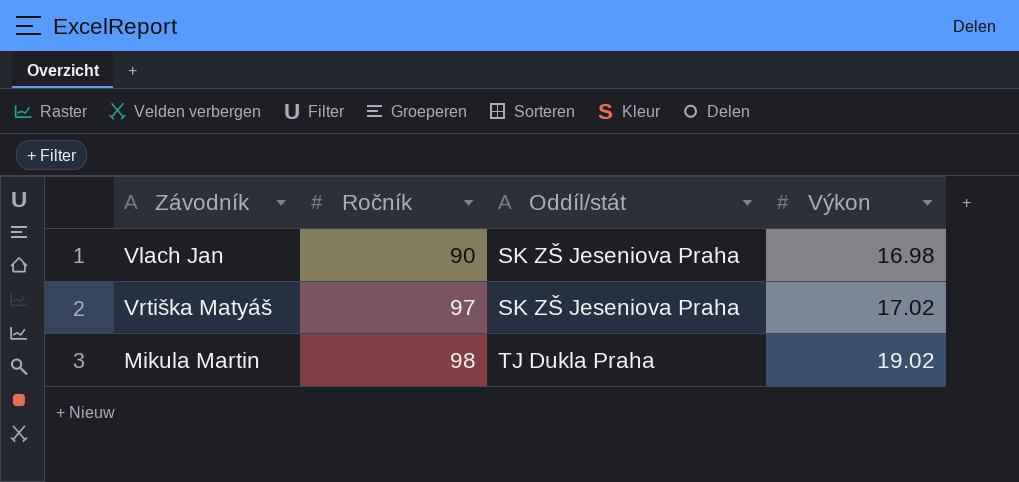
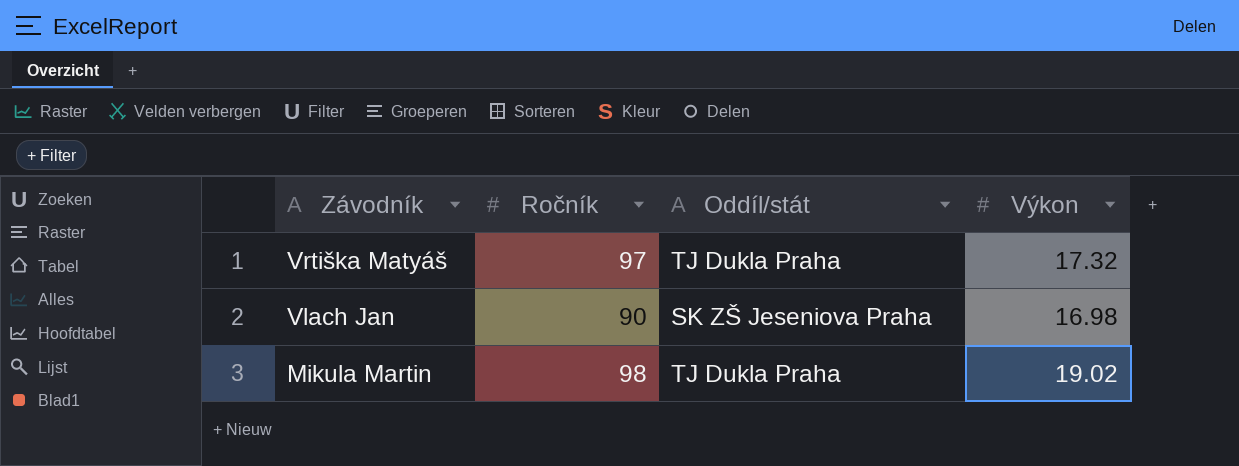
row order: Ročník ascending -> Závodník descending
Vrtiška Matyáš | Oddíl/stát: SK ZŠ Jeseniova Praha -> TJ Dukla Praha
Vrtiška Matyáš | Výkon: 17.02 -> 17.32

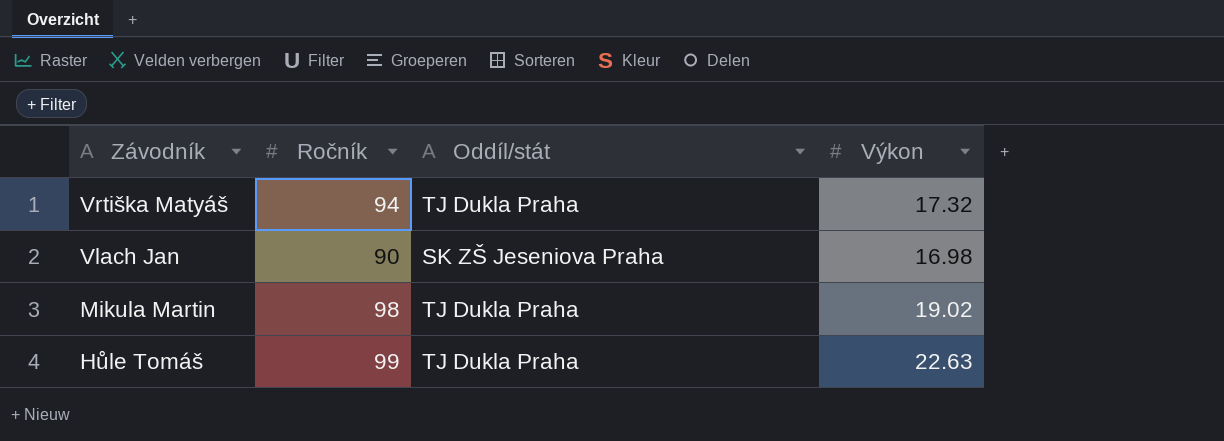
Vrtiška Matyáš | Ročník: 97 -> 94
row Hůle Tomáš: none -> 99 | TJ Dukla Praha | 22.63

